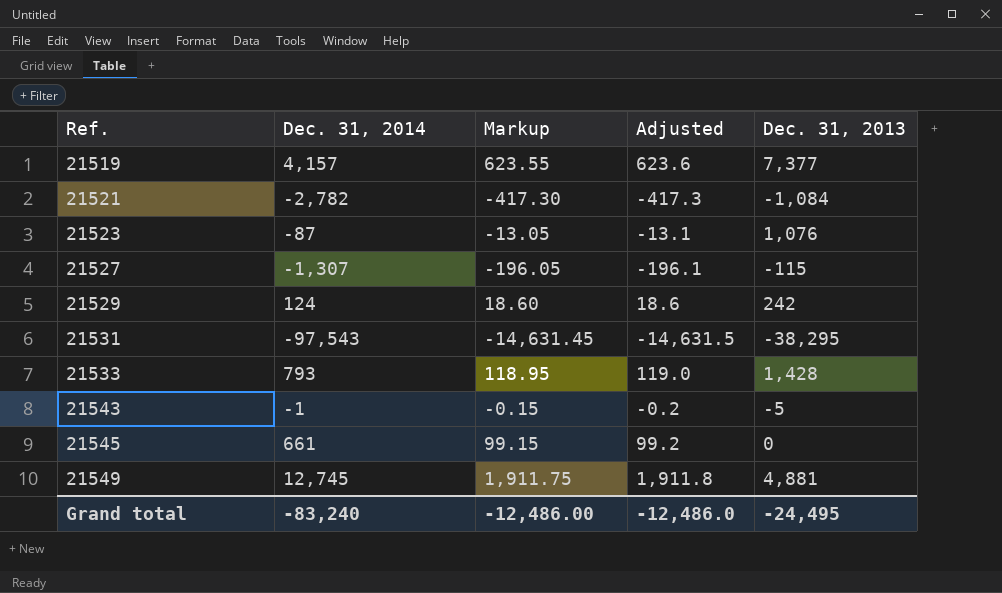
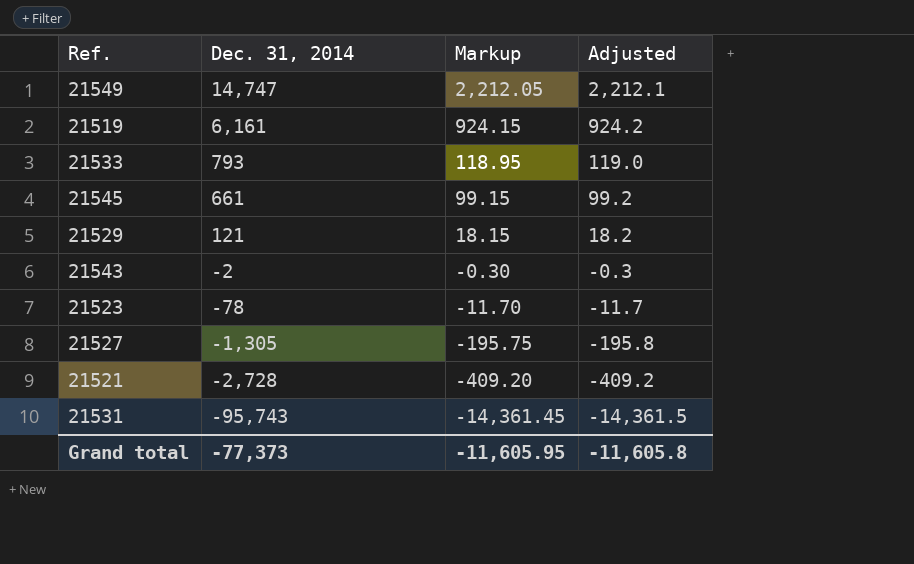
row order: Ref. ascending -> Dec. 31, 2014 descending
column Dec. 31, 2013 | position: 5 -> none
21549 | Dec. 31, 2014: 12,745 -> 14,747
21549 | Markup: 1,911.75 -> 2,212.05
21549 | Adjusted: 1,911.8 -> 2,212.1
21519 | Dec. 31, 2014: 4,157 -> 6,161
21519 | Markup: 623.55 -> 924.15
21519 | Adjusted: 623.6 -> 924.2
21529 | Dec. 31, 2014: 124 -> 121
21529 | Markup: 18.60 -> 18.15
21529 | Adjusted: 18.6 -> 18.2
21543 | Dec. 31, 2014: -1 -> -2
21543 | Markup: -0.15 -> -0.30
21543 | Adjusted: -0.2 -> -0.3
21523 | Dec. 31, 2014: -87 -> -78
21523 | Markup: -13.05 -> -11.70
21523 | Adjusted: -13.1 -> -11.7
21527 | Dec. 31, 2014: -1,307 -> -1,305
21527 | Markup: -196.05 -> -195.75
21527 | Adjusted: -196.1 -> -195.8
21521 | Dec. 31, 2014: -2,782 -> -2,728
21521 | Markup: -417.30 -> -409.20
21521 | Adjusted: -417.3 -> -409.2
21531 | Dec. 31, 2014: -97,543 -> -95,743
21531 | Markup: -14,631.45 -> -14,361.45
21531 | Adjusted: -14,631.5 -> -14,361.5
Grand total | Dec. 31, 2014: -83,240 -> -77,373
Grand total | Markup: -12,486.00 -> -11,605.95
Grand total | Adjusted: -12,486.0 -> -11,605.8

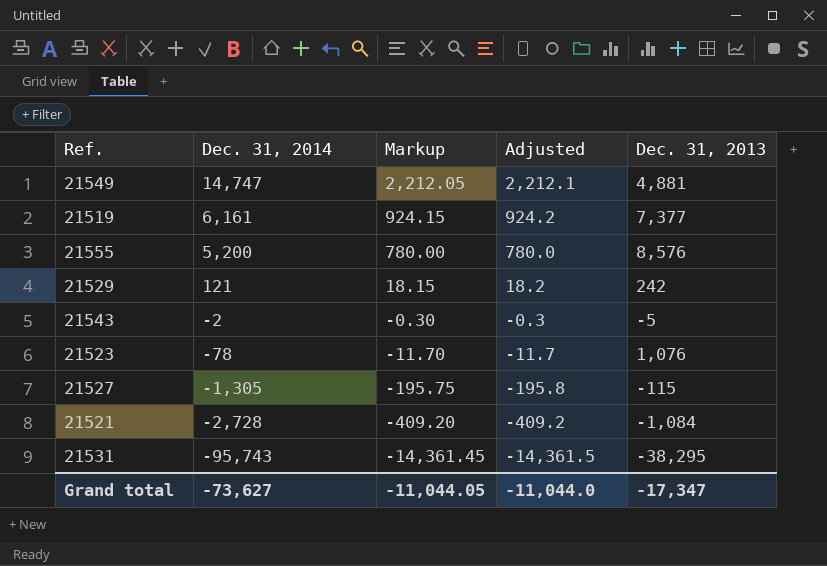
column Dec. 31, 2013 | position: none -> 5
row 21533: 793 | 118.95 | 119.0 -> none
row 21545: 661 | 99.15 | 99.2 -> none
row 21555: none -> 5,200 | 780.00 | 780.0 | 8,576
Grand total | Dec. 31, 2014: -77,373 -> -73,627
Grand total | Markup: -11,605.95 -> -11,044.05
Grand total | Adjusted: -11,605.8 -> -11,044.0

